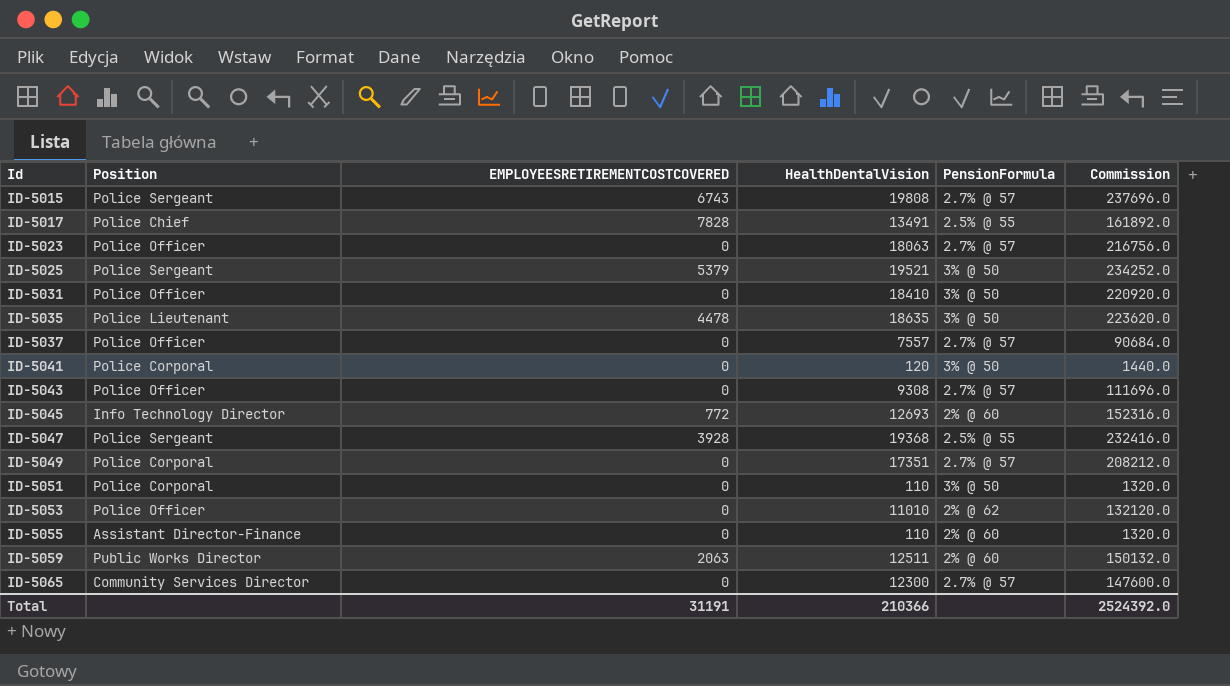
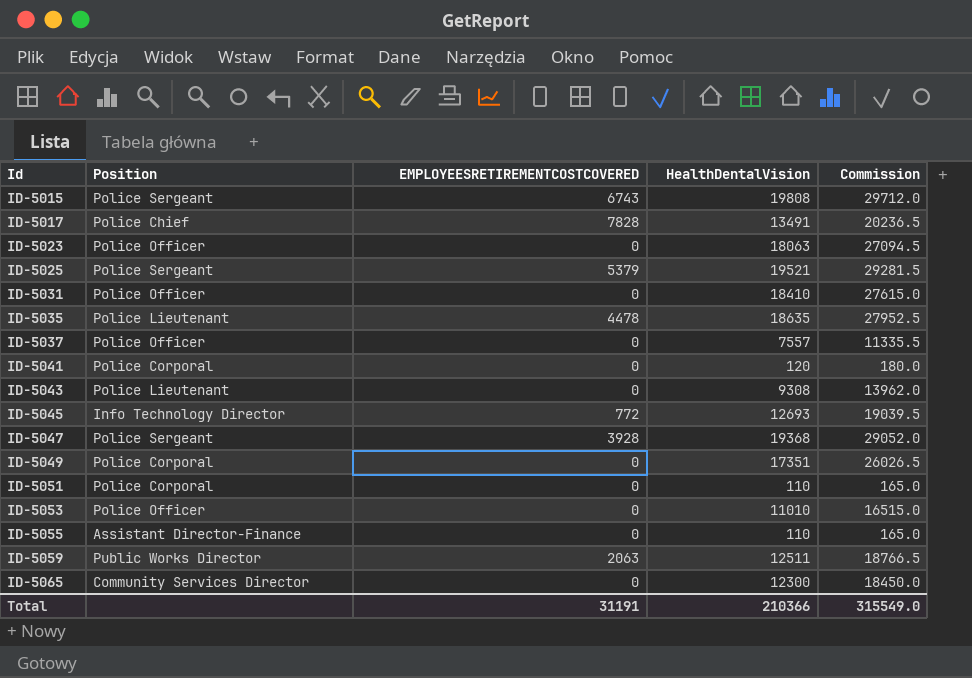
column PensionFormula | position: 5 -> none
column Commission | formula: [HealthDentalVision] * 12 -> [HealthDentalVision] * 1.5
ID-5043 | Position: Police Officer -> Police Lieutenant
Total | Commission: 2524392.0 -> 315549.0

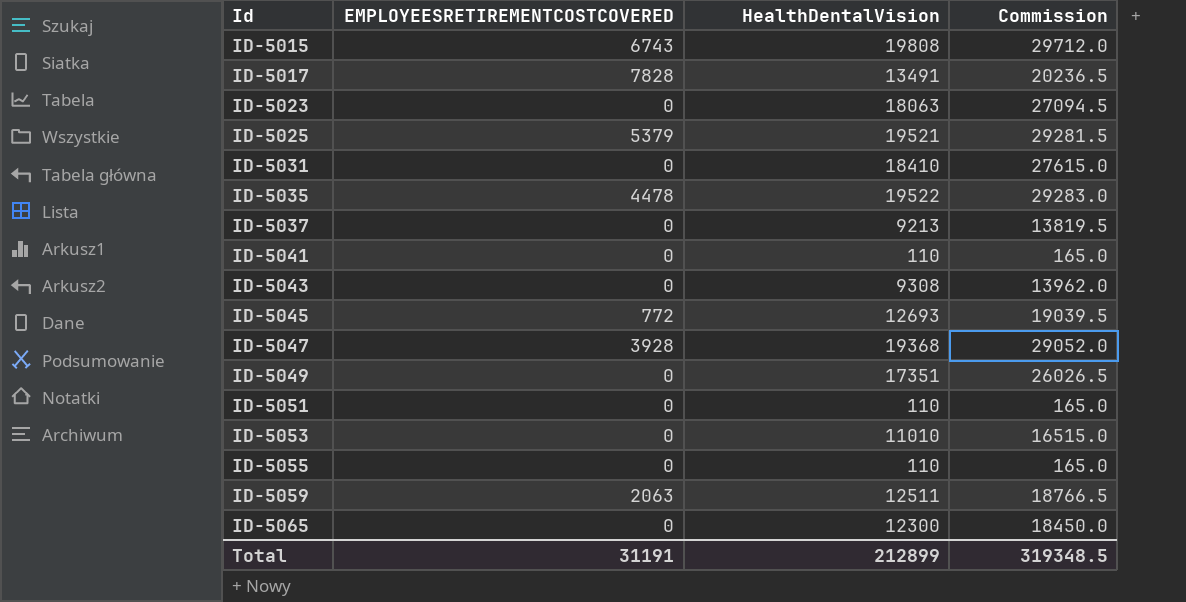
column Position | position: 2 -> none
ID-5035 | HealthDentalVision: 18635 -> 19522
ID-5035 | Commission: 27952.5 -> 29283.0
ID-5037 | HealthDentalVision: 7557 -> 9213
ID-5037 | Commission: 11335.5 -> 13819.5
ID-5041 | HealthDentalVision: 120 -> 110
ID-5041 | Commission: 180.0 -> 165.0
Total | HealthDentalVision: 210366 -> 212899
Total | Commission: 315549.0 -> 319348.5

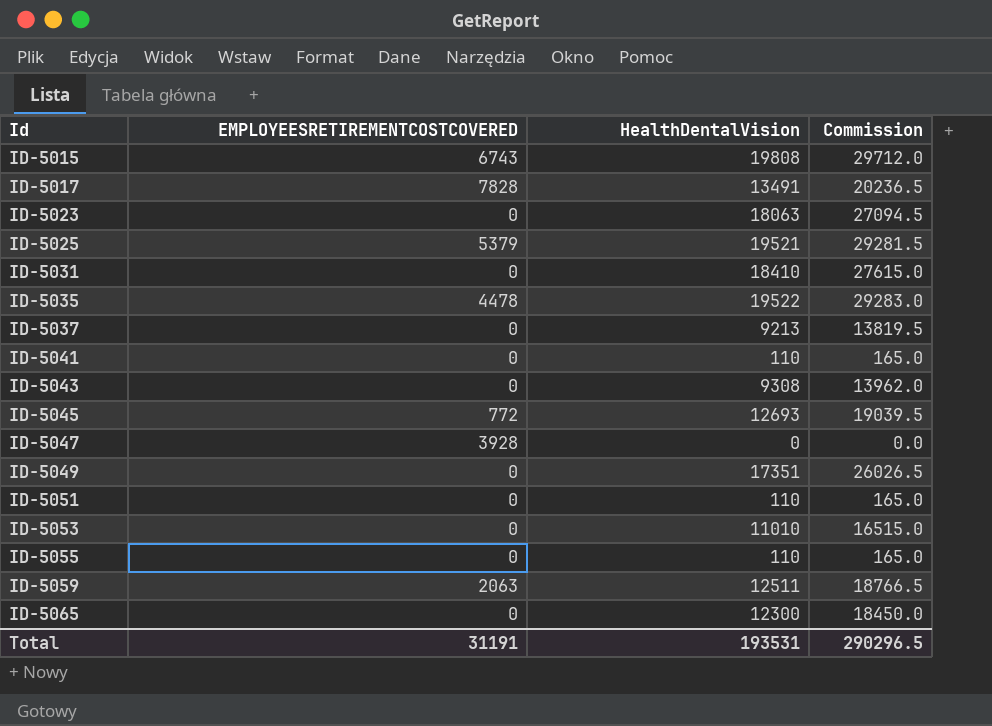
ID-5047 | HealthDentalVision: 19368 -> 0
ID-5047 | Commission: 29052.0 -> 0.0
Total | HealthDentalVision: 212899 -> 193531
Total | Commission: 319348.5 -> 290296.5

